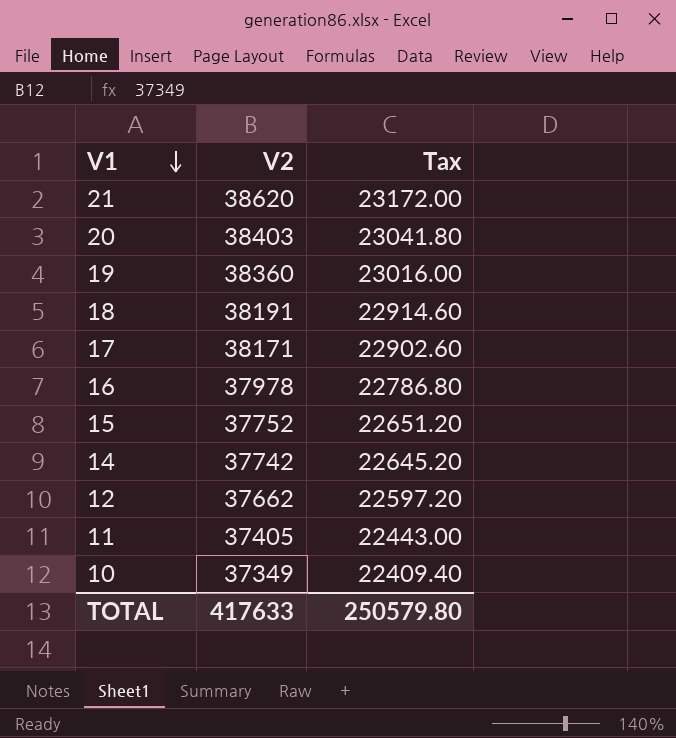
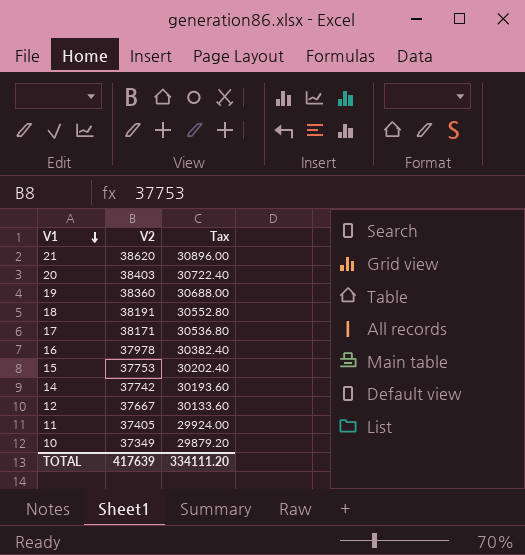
column Tax | formula: [V2] * 0.6 -> [V2] * 0.8
15 | V2: 37752 -> 37753
12 | V2: 37662 -> 37667
TOTAL | V2: 417633 -> 417639
TOTAL | Tax: 250579.80 -> 334111.20

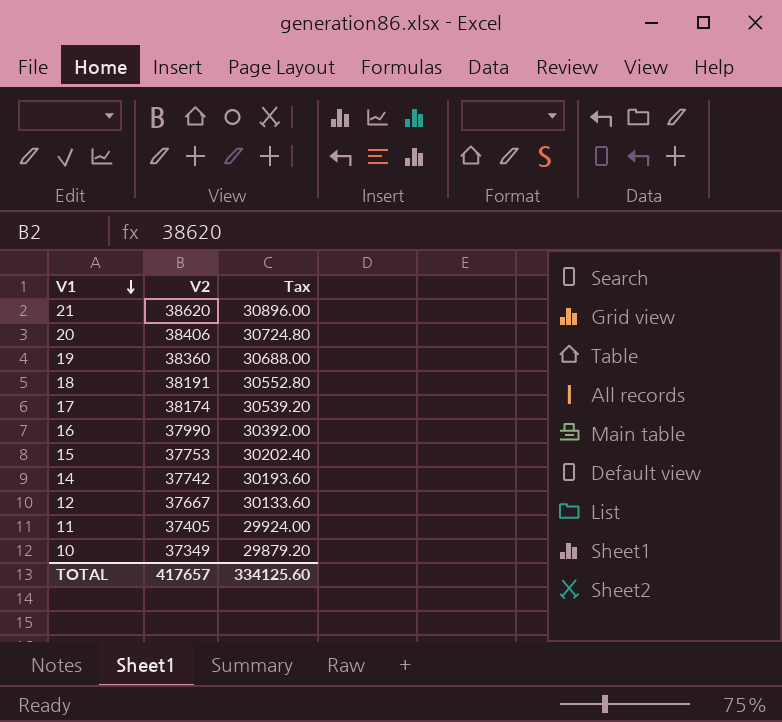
20 | V2: 38403 -> 38406
20 | Tax: 30722.40 -> 30724.80
17 | V2: 38171 -> 38174
17 | Tax: 30536.80 -> 30539.20
16 | V2: 37978 -> 37990
16 | Tax: 30382.40 -> 30392.00
TOTAL | V2: 417639 -> 417657
TOTAL | Tax: 334111.20 -> 334125.60

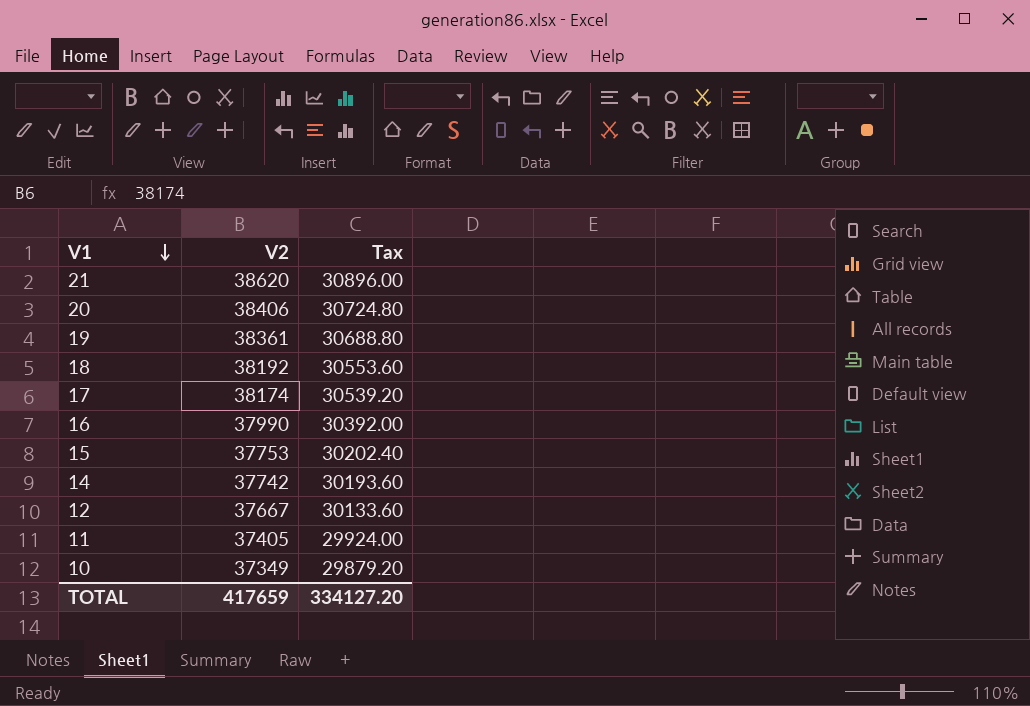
19 | V2: 38360 -> 38361
19 | Tax: 30688.00 -> 30688.80
18 | V2: 38191 -> 38192
18 | Tax: 30552.80 -> 30553.60
TOTAL | V2: 417657 -> 417659
TOTAL | Tax: 334125.60 -> 334127.20

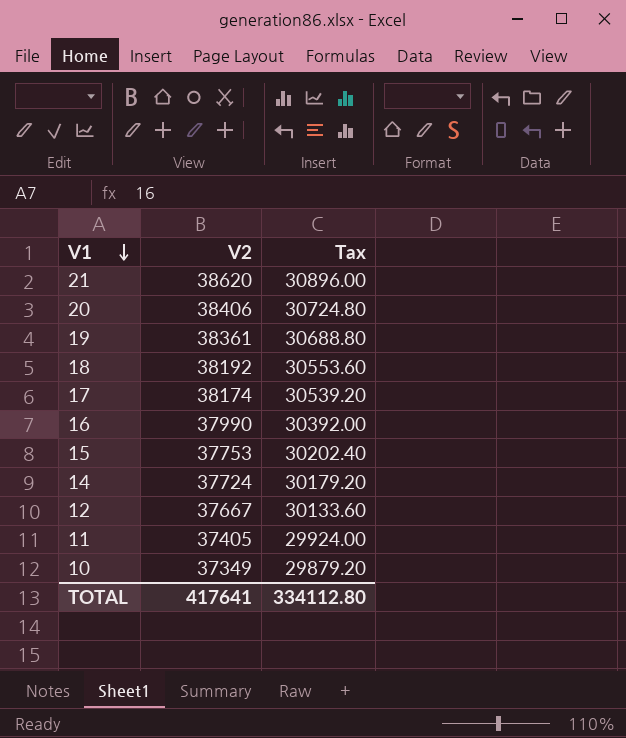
14 | V2: 37742 -> 37724
14 | Tax: 30193.60 -> 30179.20
TOTAL | V2: 417659 -> 417641
TOTAL | Tax: 334127.20 -> 334112.80

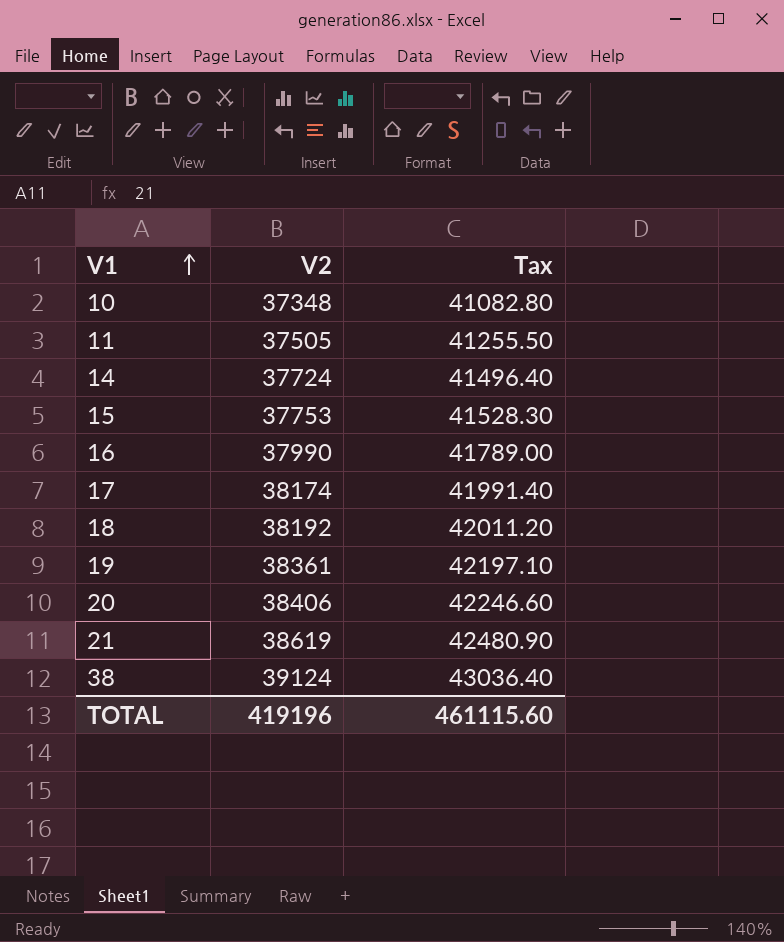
row order: V1 descending -> V1 ascending
column Tax | formula: [V2] * 0.8 -> [V2] * 1.1
row 12: 37667 | 30133.60 -> none
10 | V2: 37349 -> 37348
11 | V2: 37405 -> 37505
21 | V2: 38620 -> 38619
row 38: none -> 39124 | 43036.40
TOTAL | V2: 417641 -> 419196
TOTAL | Tax: 334112.80 -> 461115.60

